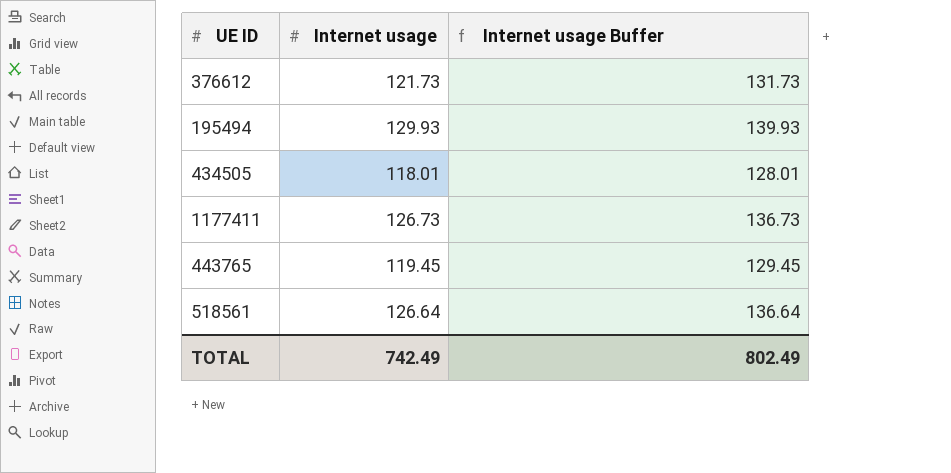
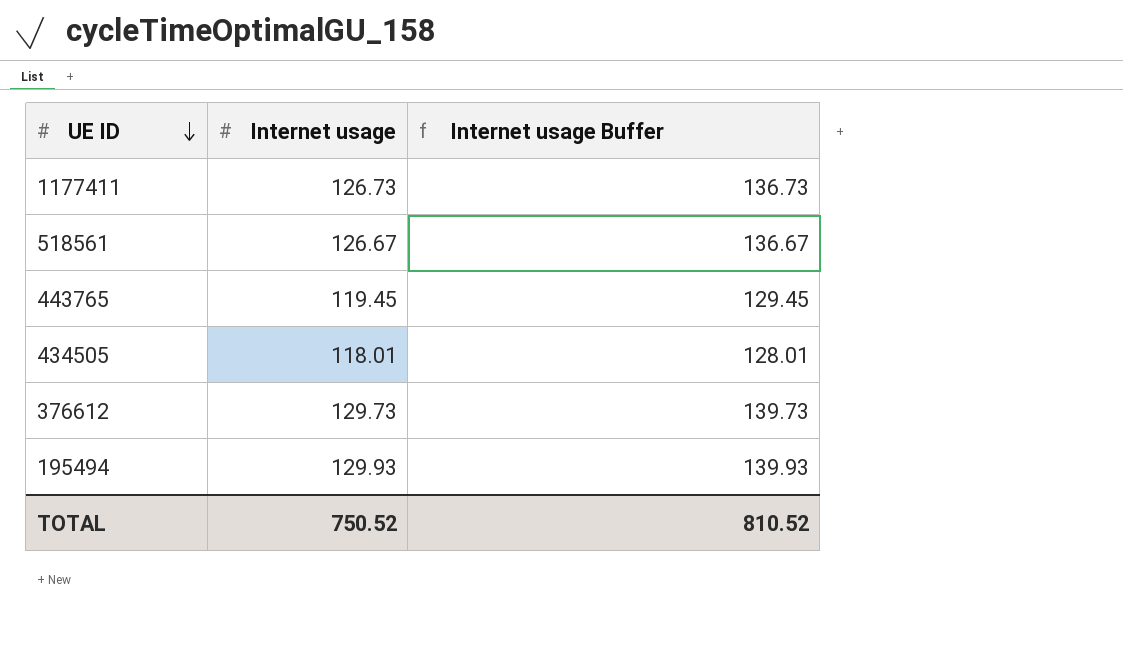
row order: none -> UE ID descending
518561 | Internet usage: 126.64 -> 126.67
518561 | Internet usage Buffer: 136.64 -> 136.67
376612 | Internet usage: 121.73 -> 129.73
376612 | Internet usage Buffer: 131.73 -> 139.73
TOTAL | Internet usage: 742.49 -> 750.52
TOTAL | Internet usage Buffer: 802.49 -> 810.52

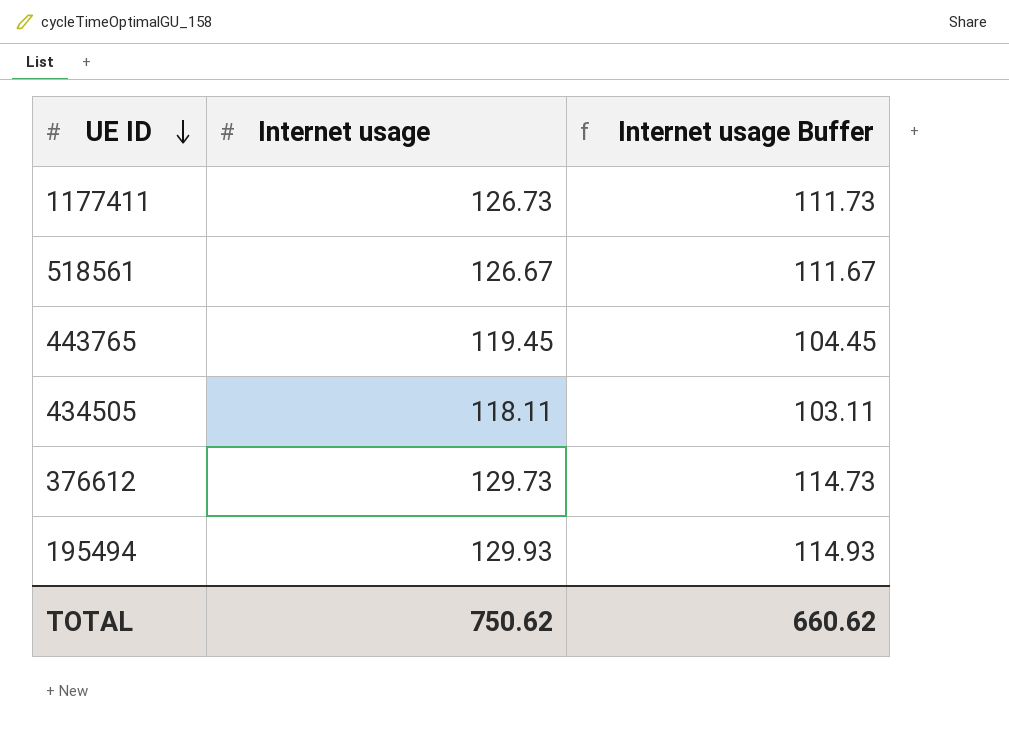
column Internet usage Buffer | formula: [Internet usage] + 10 -> [Internet usage] - 15
434505 | Internet usage: 118.01 -> 118.11
TOTAL | Internet usage: 750.52 -> 750.62
TOTAL | Internet usage Buffer: 810.52 -> 660.62

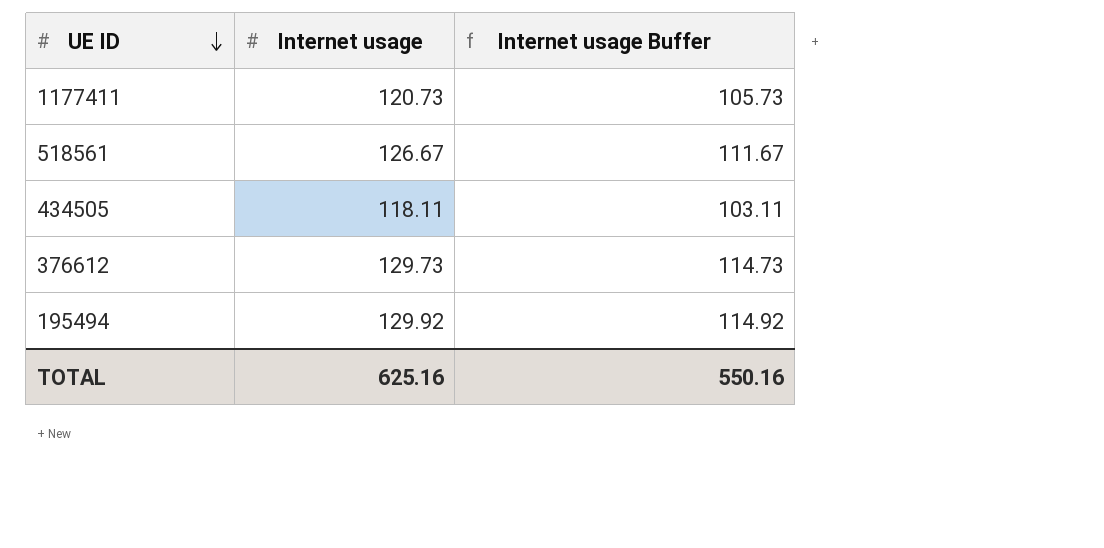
row 443765: 119.45 | 104.45 -> none
1177411 | Internet usage: 126.73 -> 120.73
1177411 | Internet usage Buffer: 111.73 -> 105.73
195494 | Internet usage: 129.93 -> 129.92
195494 | Internet usage Buffer: 114.93 -> 114.92
TOTAL | Internet usage: 750.62 -> 625.16
TOTAL | Internet usage Buffer: 660.62 -> 550.16

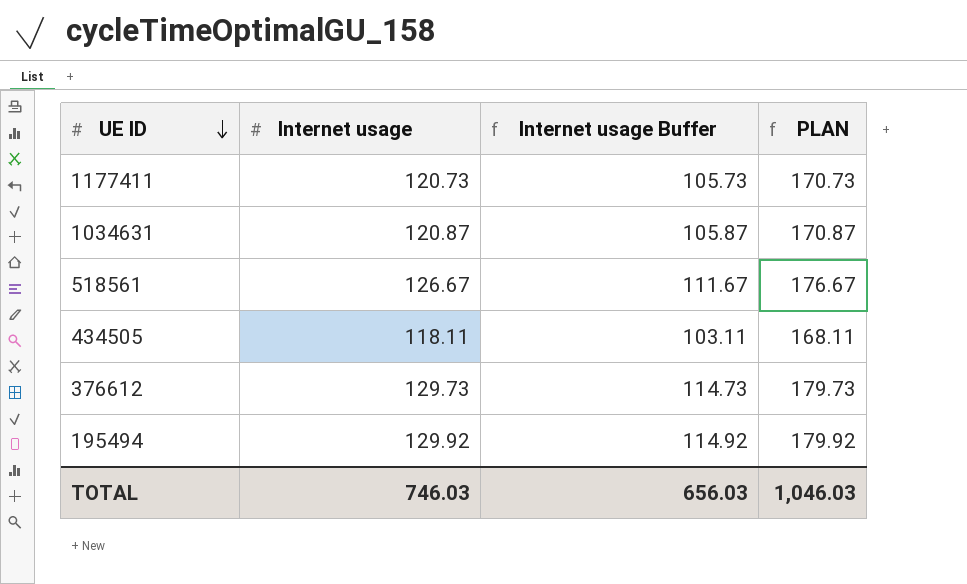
column PLAN | formula: none -> [Internet usage] + 50
row 1034631: none -> 120.87 | 105.87 | 170.87
TOTAL | Internet usage: 625.16 -> 746.03
TOTAL | Internet usage Buffer: 550.16 -> 656.03

